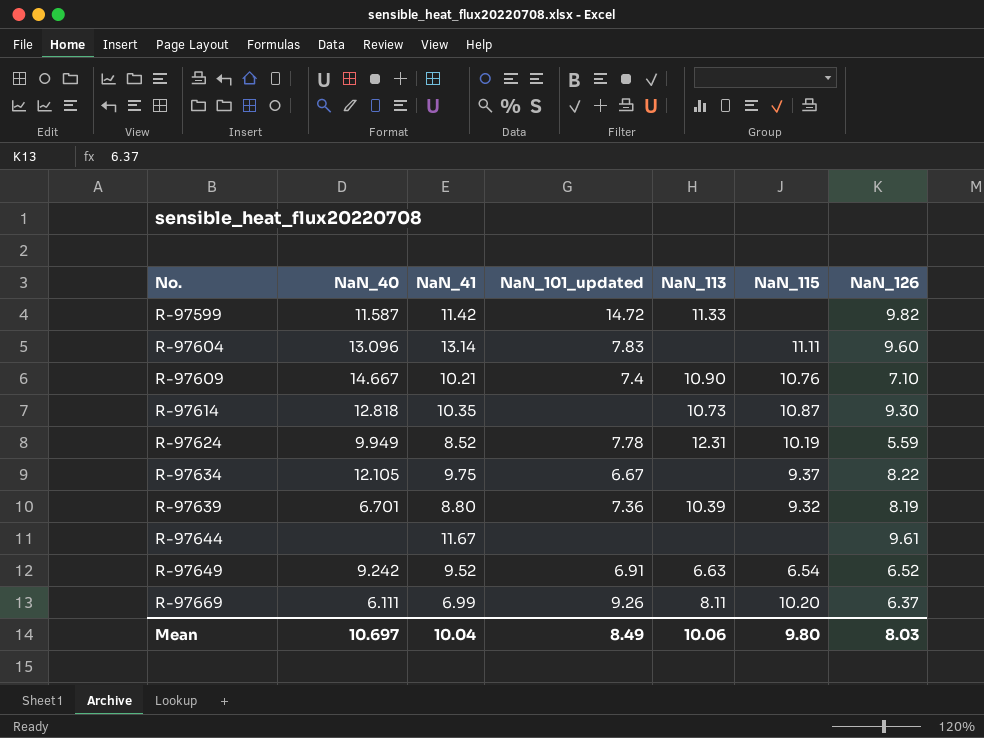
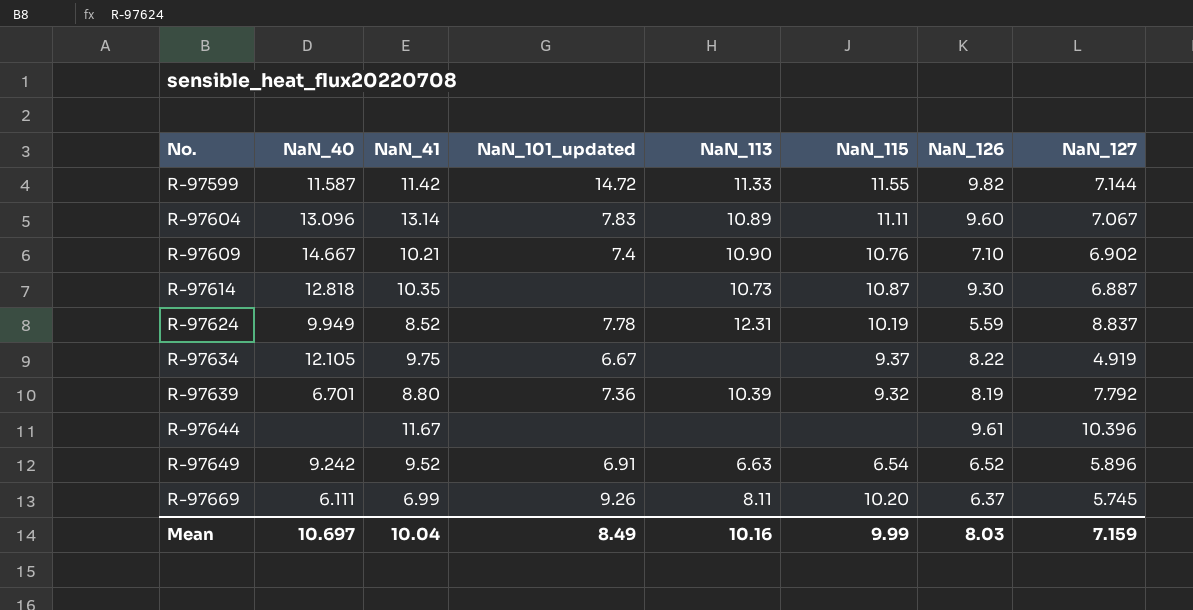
column NaN_127 | position: none -> 8
R-97599 | NaN_115: none -> 11.55
R-97604 | NaN_113: none -> 10.89
Mean | NaN_113: 10.06 -> 10.16
Mean | NaN_115: 9.80 -> 9.99

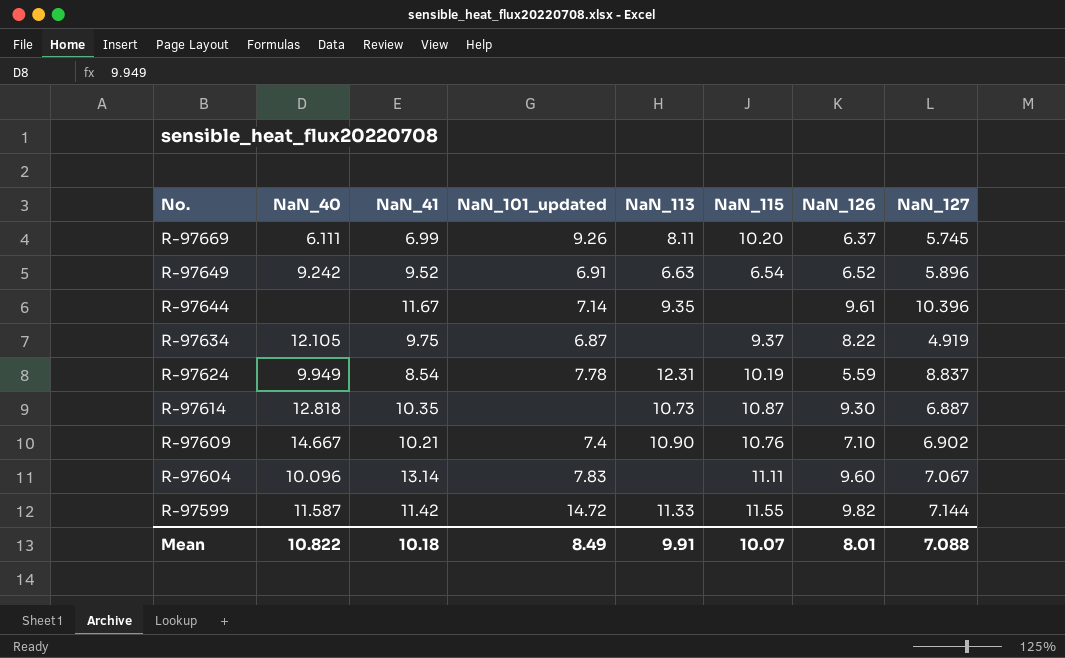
row order: No. ascending -> No. descending
row R-97639: 6.701 | 8.80 | 7.36 | 10.39 | 9.32 | 8.19 | 7.792 -> none
R-97644 | NaN_101_updated: none -> 7.14
R-97644 | NaN_113: none -> 9.35
R-97634 | NaN_101_updated: 6.67 -> 6.87
R-97624 | NaN_41: 8.52 -> 8.54
R-97604 | NaN_40: 13.096 -> 10.096
R-97604 | NaN_113: 10.89 -> none
Mean | NaN_40: 10.697 -> 10.822
Mean | NaN_41: 10.04 -> 10.18
Mean | NaN_113: 10.16 -> 9.91
Mean | NaN_115: 9.99 -> 10.07
Mean | NaN_126: 8.03 -> 8.01
Mean | NaN_127: 7.159 -> 7.088

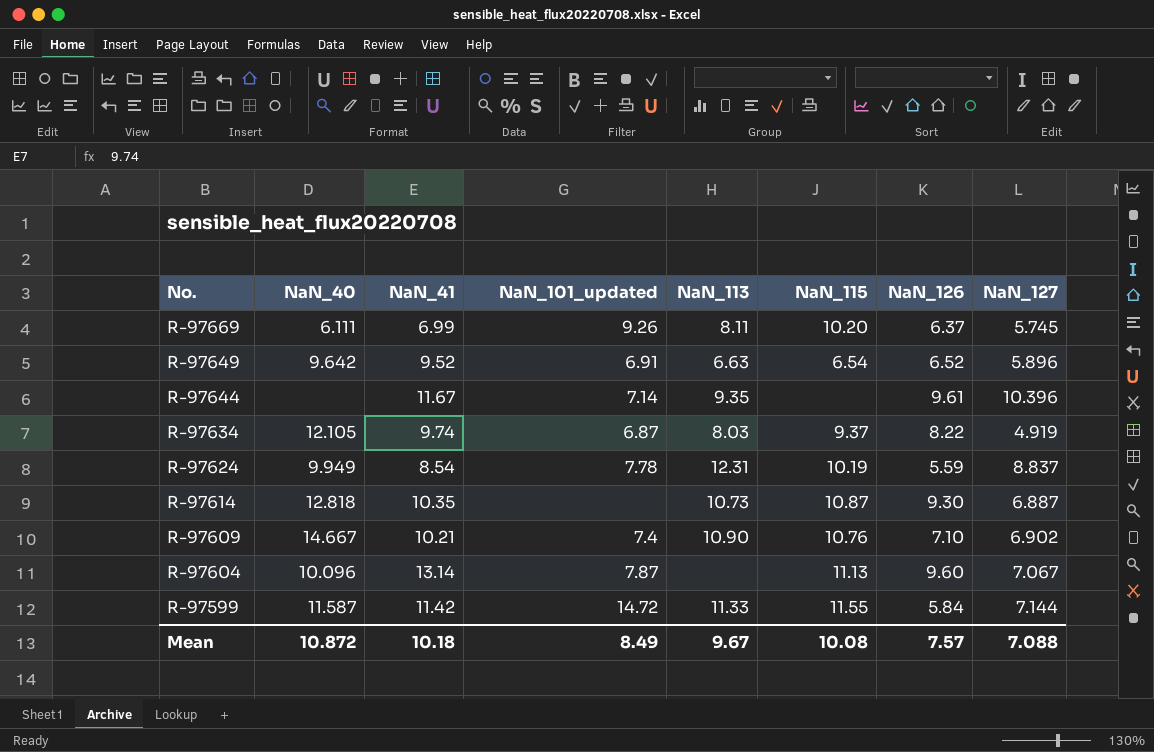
R-97649 | NaN_40: 9.242 -> 9.642
R-97634 | NaN_41: 9.75 -> 9.74
R-97634 | NaN_113: none -> 8.03
R-97604 | NaN_101_updated: 7.83 -> 7.87
R-97604 | NaN_115: 11.11 -> 11.13
R-97599 | NaN_126: 9.82 -> 5.84
Mean | NaN_40: 10.822 -> 10.872
Mean | NaN_113: 9.91 -> 9.67
Mean | NaN_115: 10.07 -> 10.08
Mean | NaN_126: 8.01 -> 7.57

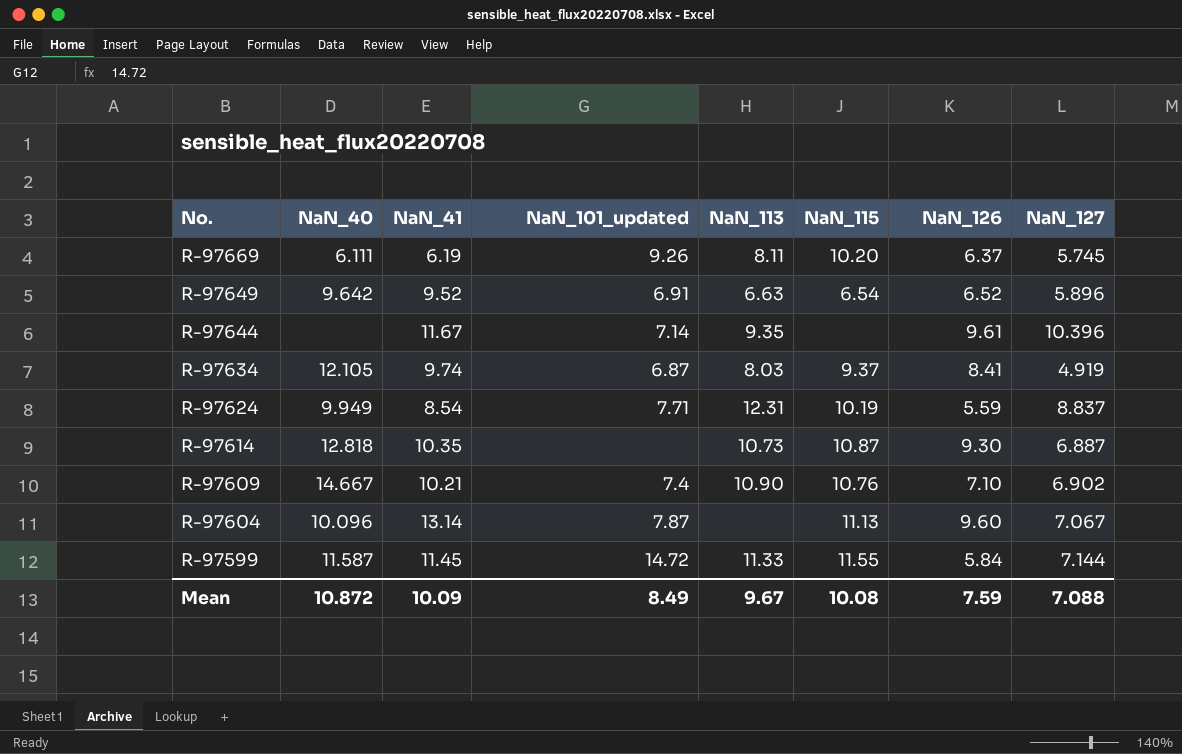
R-97669 | NaN_41: 6.99 -> 6.19
R-97634 | NaN_126: 8.22 -> 8.41
R-97624 | NaN_101_updated: 7.78 -> 7.71
R-97599 | NaN_41: 11.42 -> 11.45
Mean | NaN_41: 10.18 -> 10.09
Mean | NaN_126: 7.57 -> 7.59

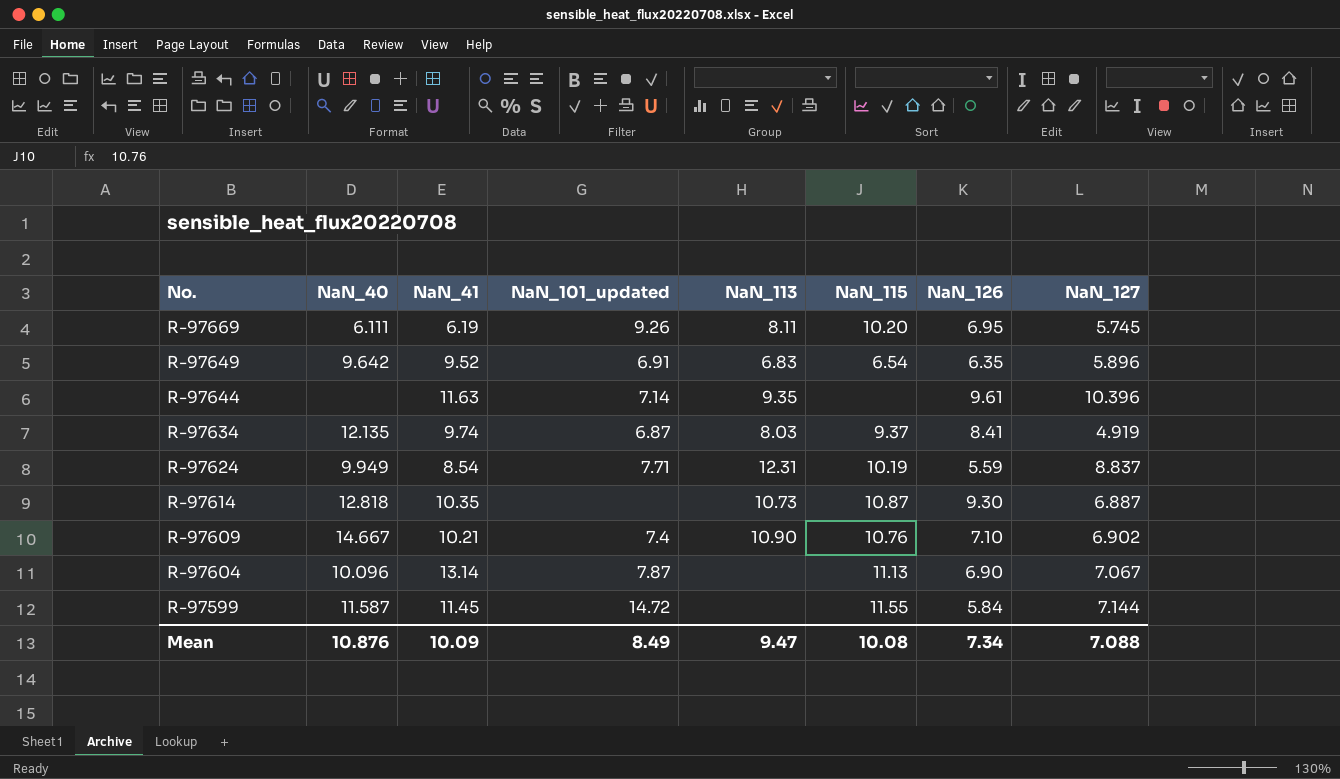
R-97669 | NaN_126: 6.37 -> 6.95
R-97649 | NaN_113: 6.63 -> 6.83
R-97649 | NaN_126: 6.52 -> 6.35
R-97644 | NaN_41: 11.67 -> 11.63
R-97634 | NaN_40: 12.105 -> 12.135
R-97604 | NaN_126: 9.60 -> 6.90
R-97599 | NaN_113: 11.33 -> none
Mean | NaN_40: 10.872 -> 10.876
Mean | NaN_113: 9.67 -> 9.47
Mean | NaN_126: 7.59 -> 7.34

